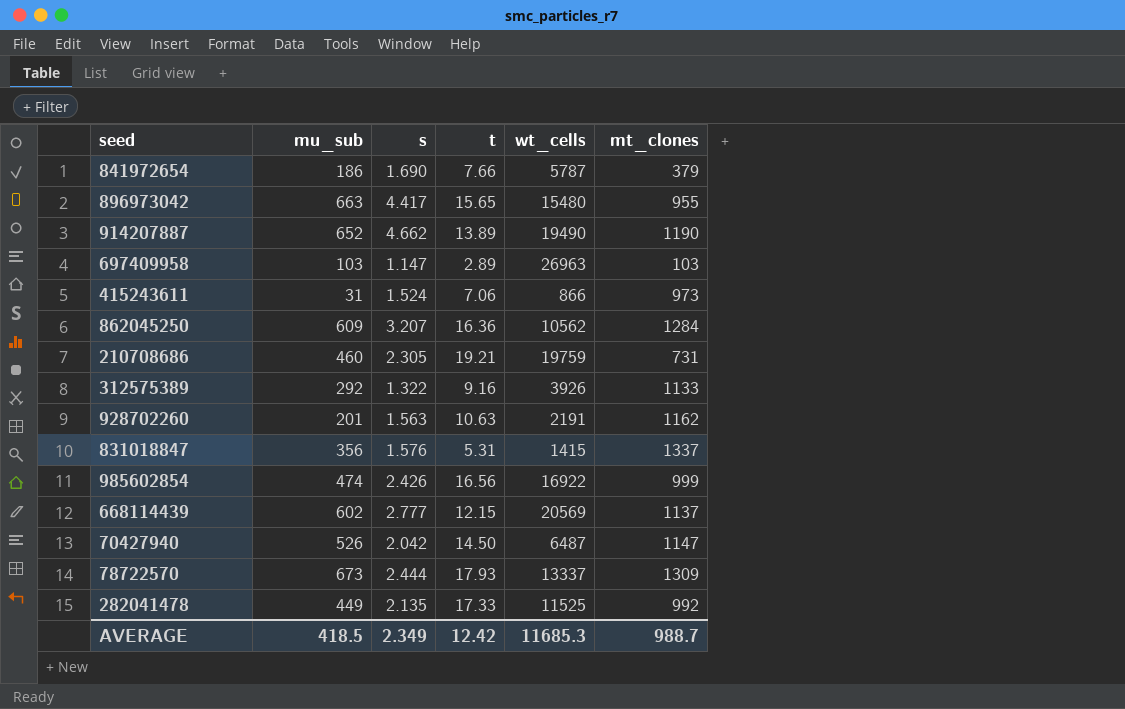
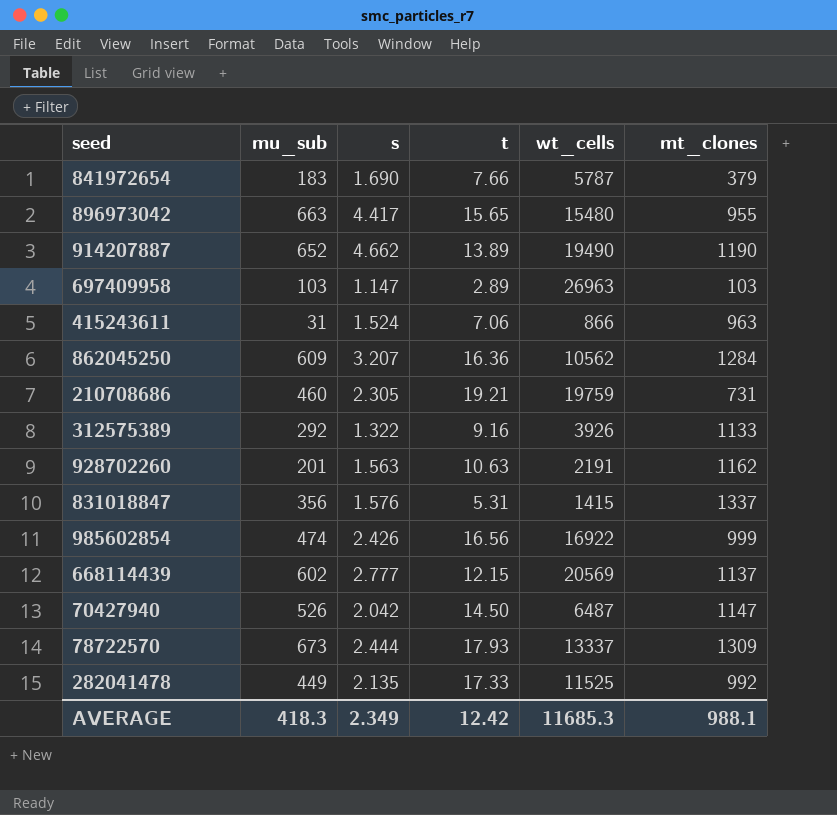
841972654 | mu_sub: 186 -> 183
415243611 | mt_clones: 973 -> 963
AVERAGE | mu_sub: 418.5 -> 418.3
AVERAGE | mt_clones: 988.7 -> 988.1

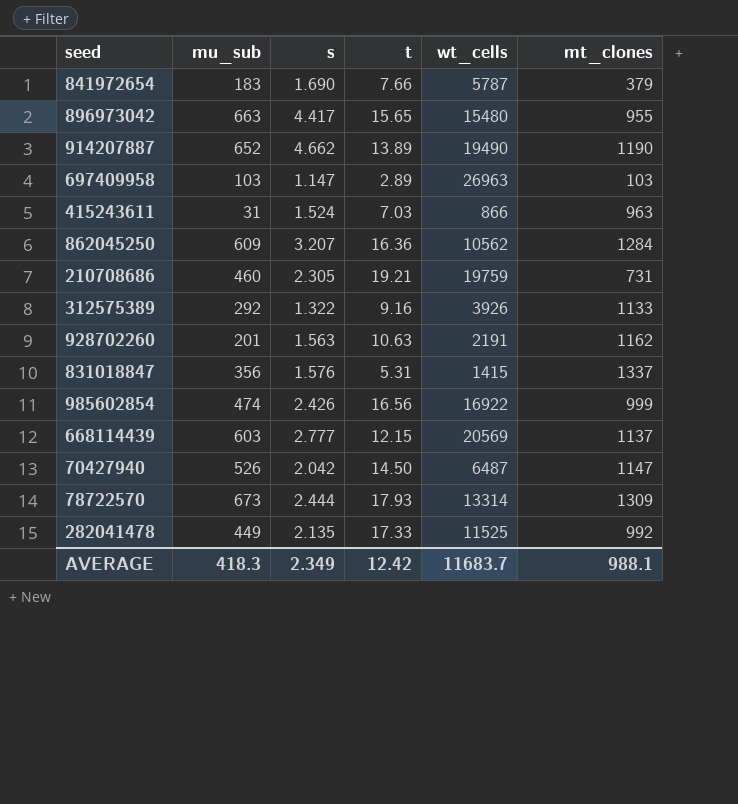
415243611 | t: 7.06 -> 7.03
668114439 | mu_sub: 602 -> 603
78722570 | wt_cells: 13337 -> 13314
AVERAGE | wt_cells: 11685.3 -> 11683.7

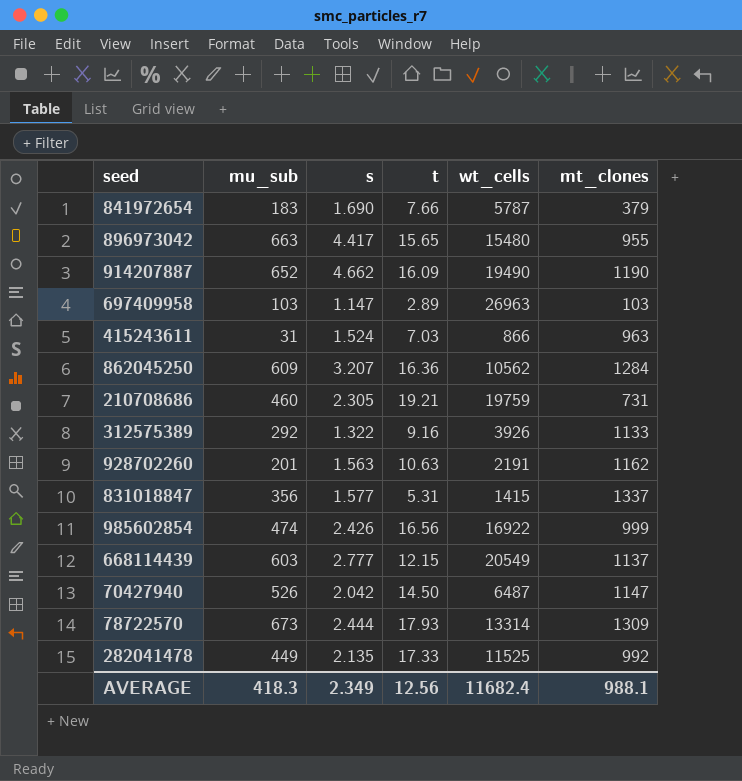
914207887 | t: 13.89 -> 16.09
831018847 | s: 1.576 -> 1.577
668114439 | wt_cells: 20569 -> 20549
AVERAGE | t: 12.42 -> 12.56
AVERAGE | wt_cells: 11683.7 -> 11682.4

